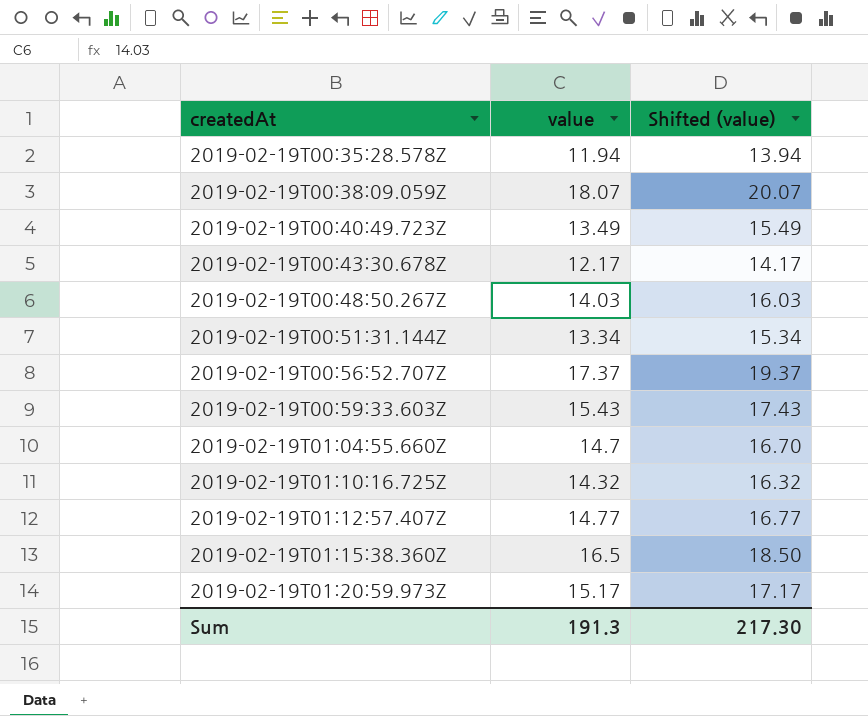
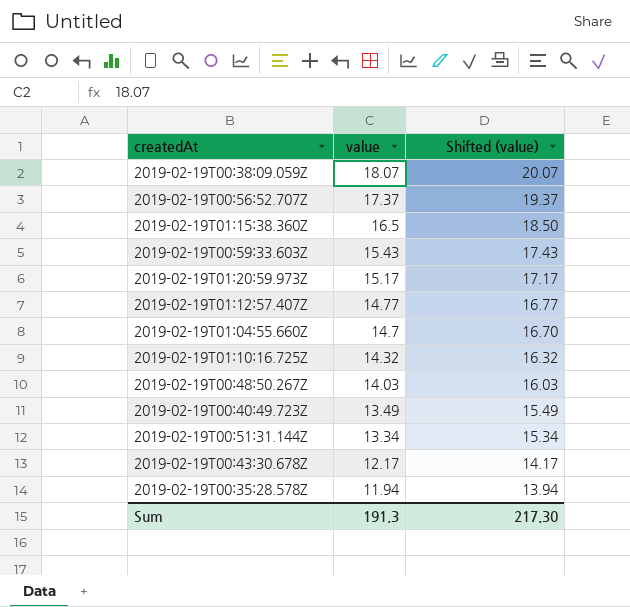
row order: createdAt ascending -> value descending

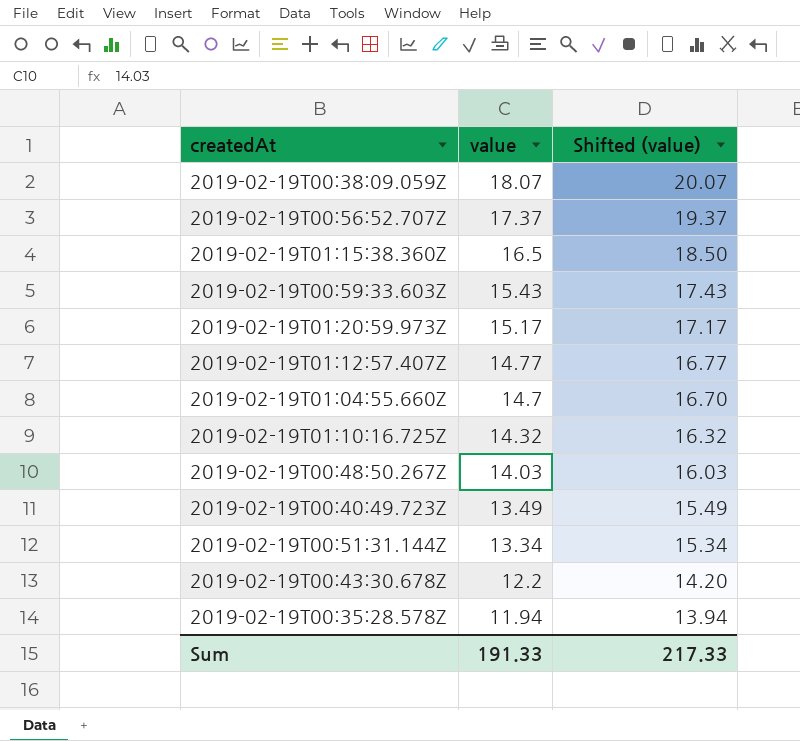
2019-02-19T00:43:30.678Z | value: 12.17 -> 12.2
2019-02-19T00:43:30.678Z | Shifted (value): 14.17 -> 14.20
Sum | value: 191.3 -> 191.33
Sum | Shifted (value): 217.30 -> 217.33

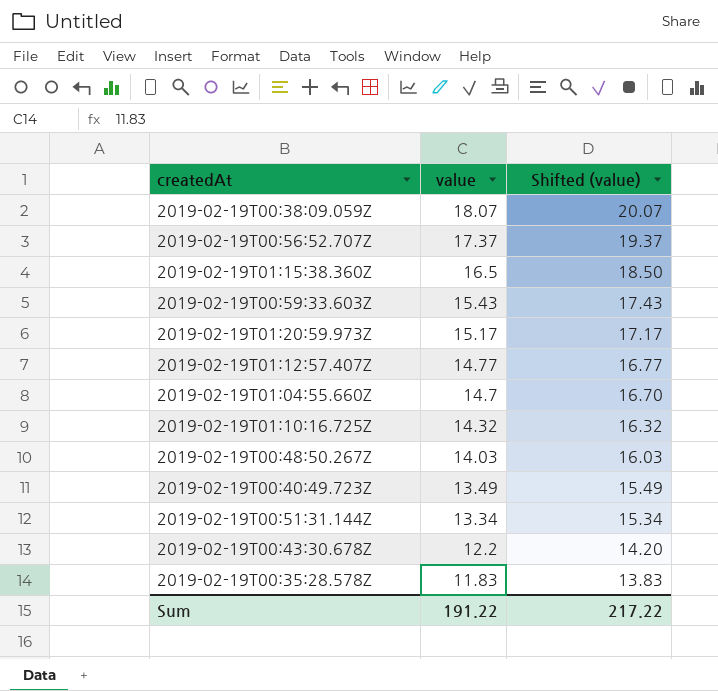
2019-02-19T00:35:28.578Z | value: 11.94 -> 11.83
2019-02-19T00:35:28.578Z | Shifted (value): 13.94 -> 13.83
Sum | value: 191.33 -> 191.22
Sum | Shifted (value): 217.33 -> 217.22

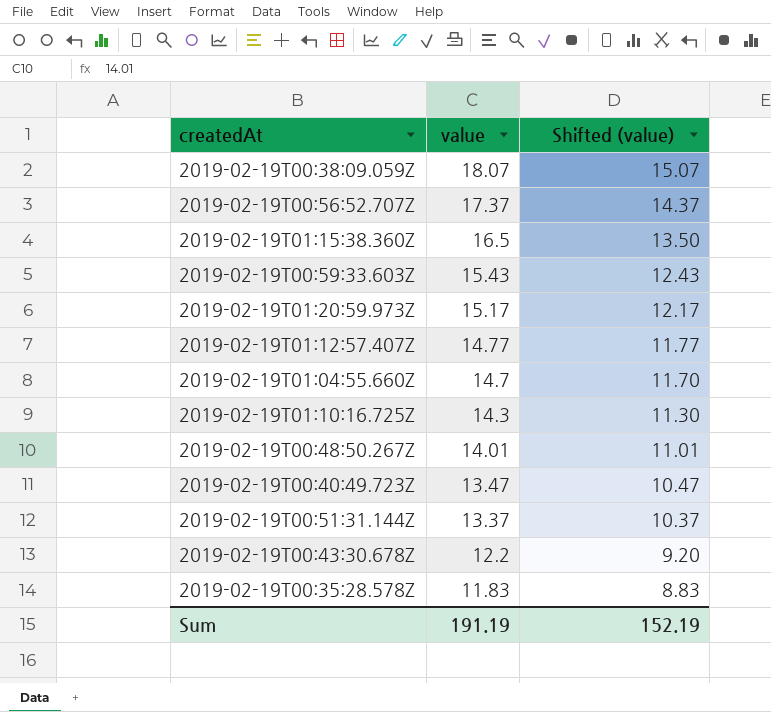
column Shifted (value) | formula: [value] + 2 -> [value] - 3
2019-02-19T01:10:16.725Z | value: 14.32 -> 14.3
2019-02-19T00:48:50.267Z | value: 14.03 -> 14.01
2019-02-19T00:40:49.723Z | value: 13.49 -> 13.47
2019-02-19T00:51:31.144Z | value: 13.34 -> 13.37
Sum | value: 191.22 -> 191.19
Sum | Shifted (value): 217.22 -> 152.19

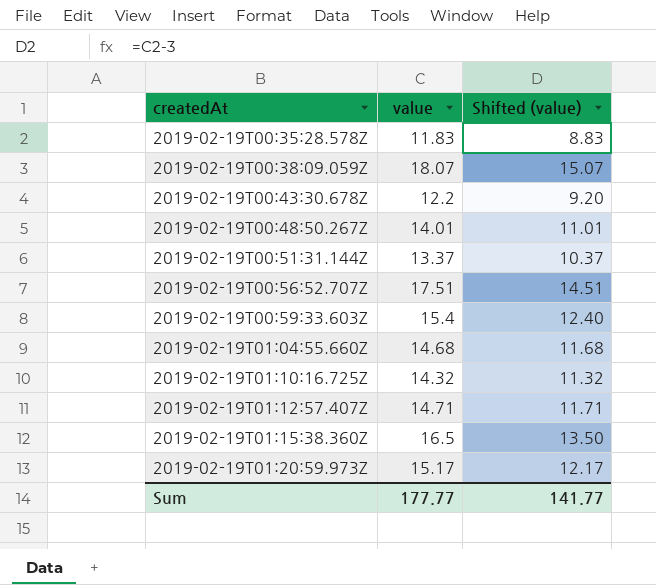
row order: value descending -> createdAt ascending
row 2019-02-19T00:40:49.723Z: 13.47 | 10.47 -> none
2019-02-19T00:56:52.707Z | value: 17.37 -> 17.51
2019-02-19T00:56:52.707Z | Shifted (value): 14.37 -> 14.51
2019-02-19T00:59:33.603Z | value: 15.43 -> 15.4
2019-02-19T00:59:33.603Z | Shifted (value): 12.43 -> 12.40
2019-02-19T01:04:55.660Z | value: 14.7 -> 14.68
2019-02-19T01:04:55.660Z | Shifted (value): 11.70 -> 11.68
2019-02-19T01:10:16.725Z | value: 14.3 -> 14.32
2019-02-19T01:10:16.725Z | Shifted (value): 11.30 -> 11.32
2019-02-19T01:12:57.407Z | value: 14.77 -> 14.71
2019-02-19T01:12:57.407Z | Shifted (value): 11.77 -> 11.71
Sum | value: 191.19 -> 177.77
Sum | Shifted (value): 152.19 -> 141.77

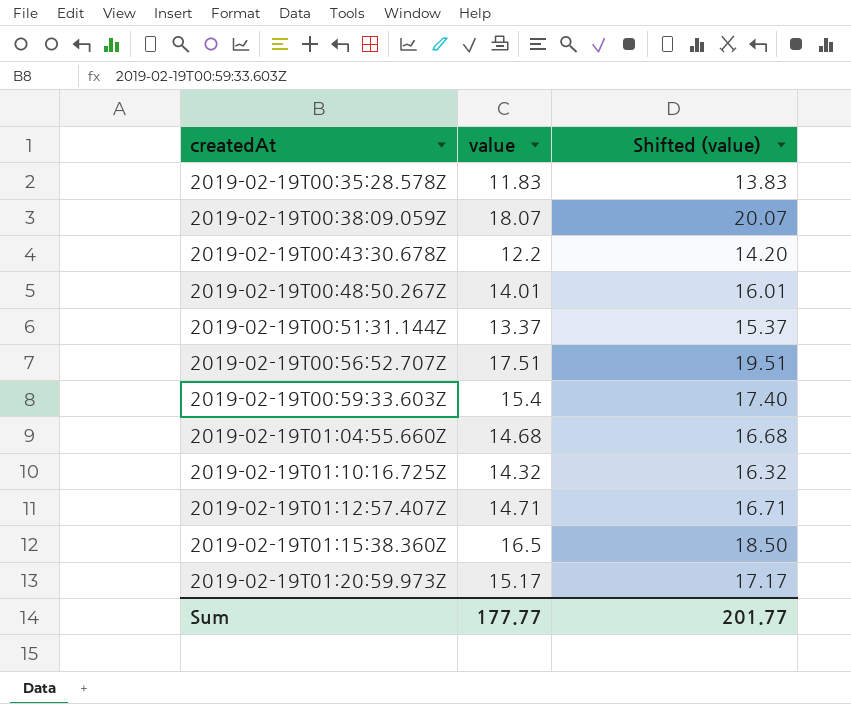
column Shifted (value) | formula: [value] - 3 -> [value] + 2
Sum | Shifted (value): 141.77 -> 201.77

